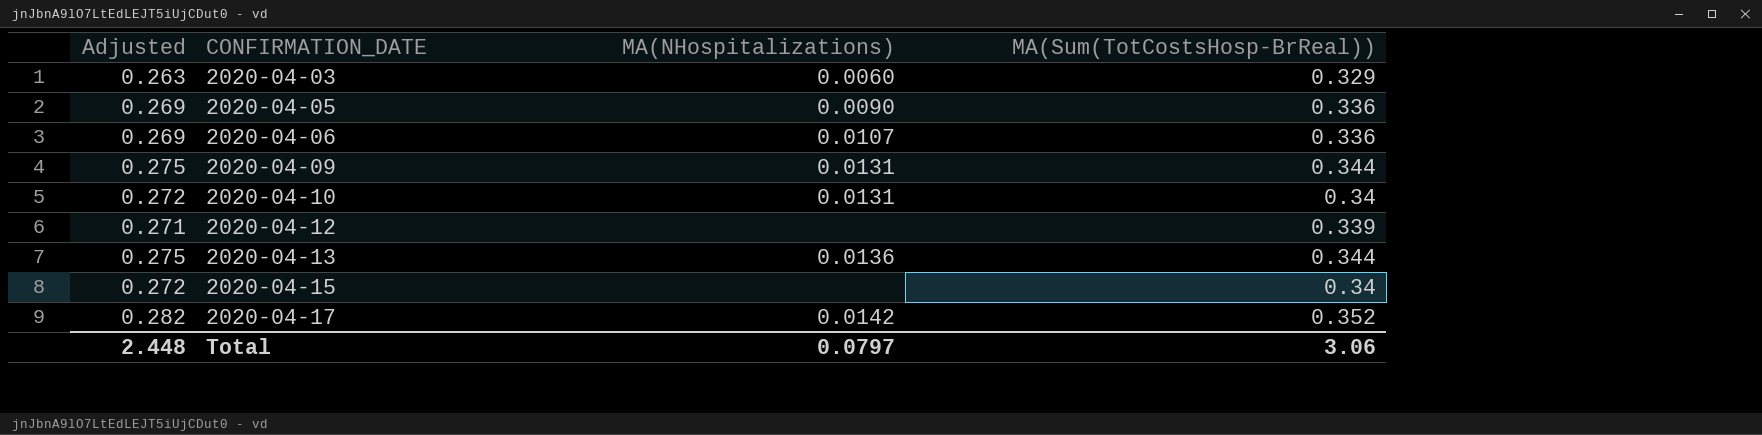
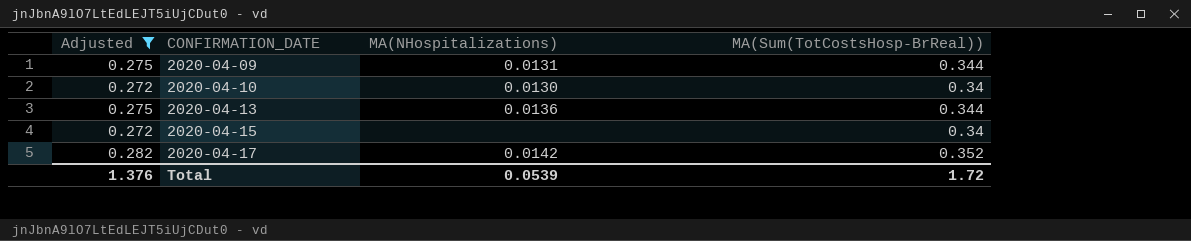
filter: none -> Adjusted >= 0.272
2020-04-10 | MA(NHospitalizations): 0.0131 -> 0.0130
Total | Adjusted: 2.448 -> 1.376
Total | MA(NHospitalizations): 0.0797 -> 0.0539
Total | MA(Sum(TotCostsHosp-BrReal)): 3.06 -> 1.72

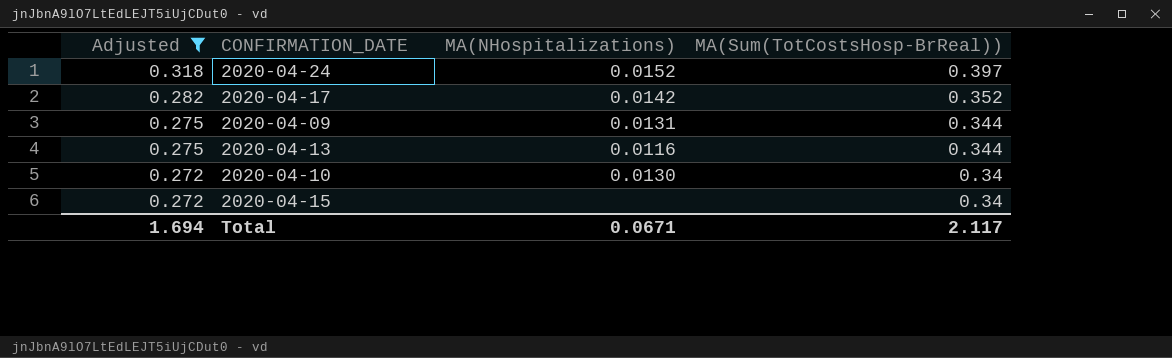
row order: CONFIRMATION_DATE ascending -> Adjusted descending
row 2020-04-24: none -> 0.318 | 0.0152 | 0.397
2020-04-13 | MA(NHospitalizations): 0.0136 -> 0.0116
Total | Adjusted: 1.376 -> 1.694
Total | MA(NHospitalizations): 0.0539 -> 0.0671
Total | MA(Sum(TotCostsHosp-BrReal)): 1.72 -> 2.117

